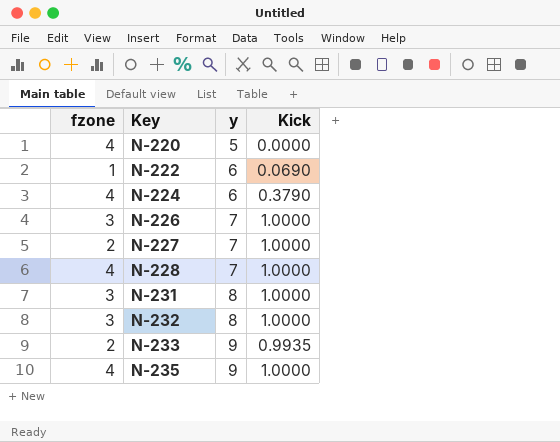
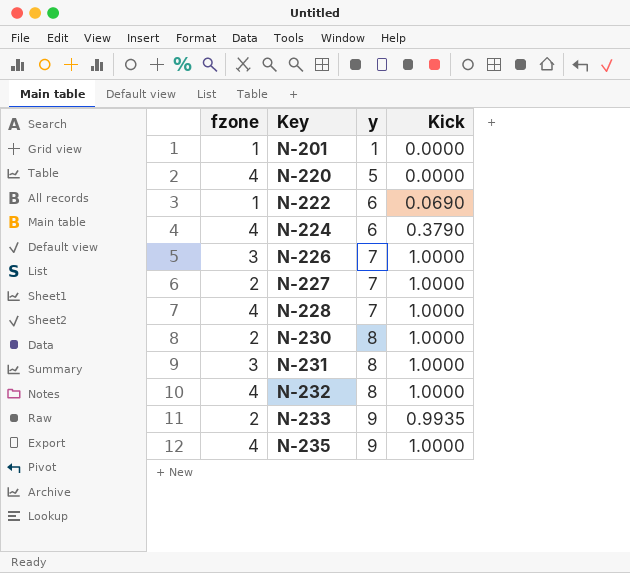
row N-201: none -> 1 | 1 | 0.0000
row N-230: none -> 2 | 8 | 1.0000
N-232 | fzone: 3 -> 4

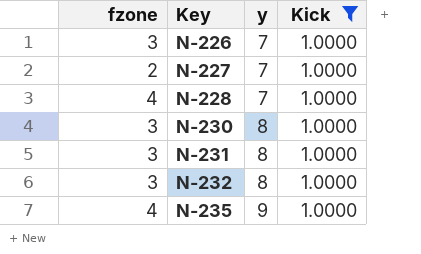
filter: none -> Kick = 1.0000
N-230 | fzone: 2 -> 3
N-232 | fzone: 4 -> 3

